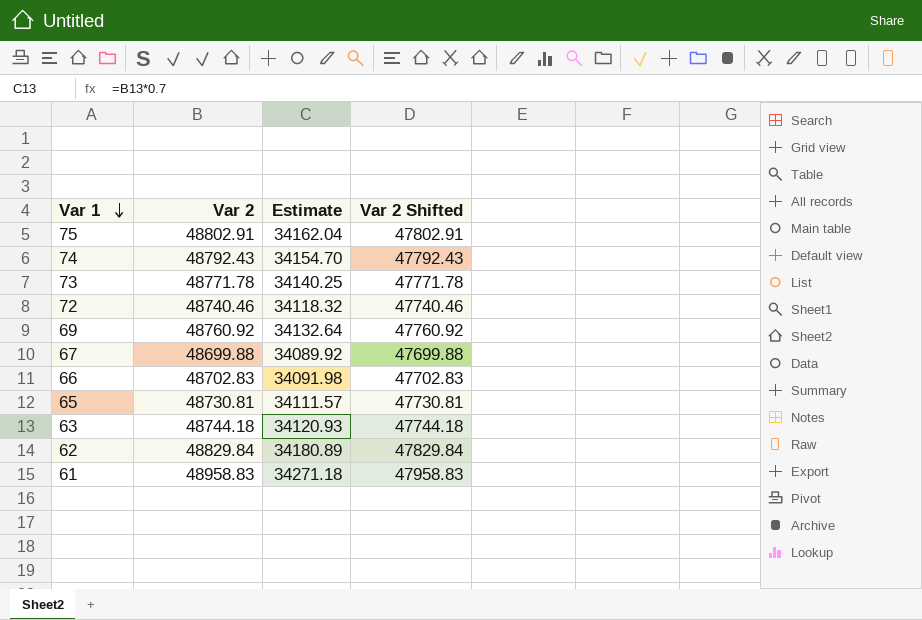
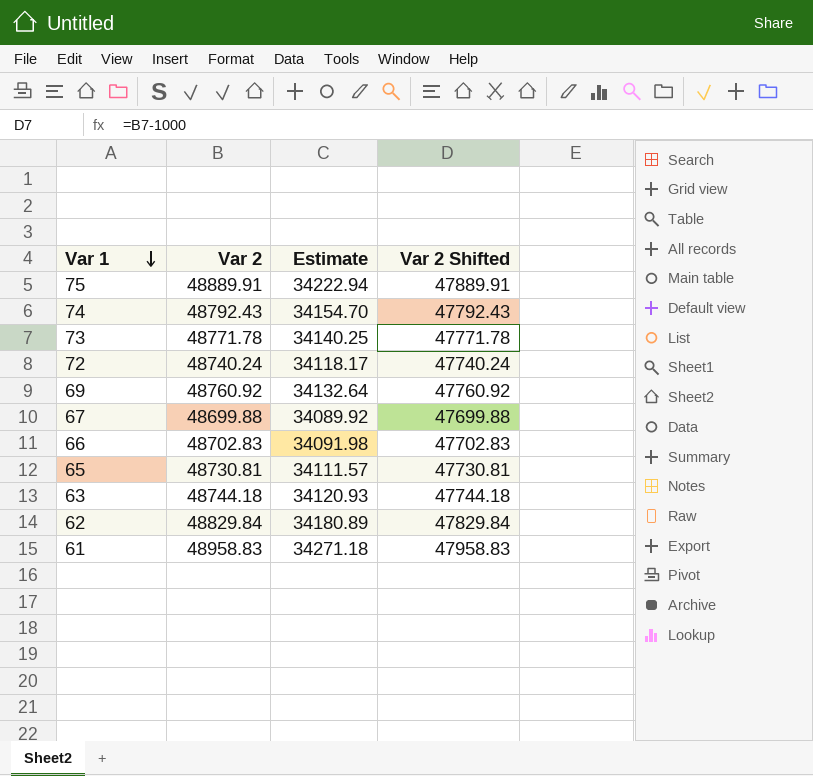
75 | Var 2: 48802.91 -> 48889.91
75 | Estimate: 34162.04 -> 34222.94
75 | Var 2 Shifted: 47802.91 -> 47889.91
72 | Var 2: 48740.46 -> 48740.24
72 | Estimate: 34118.32 -> 34118.17
72 | Var 2 Shifted: 47740.46 -> 47740.24

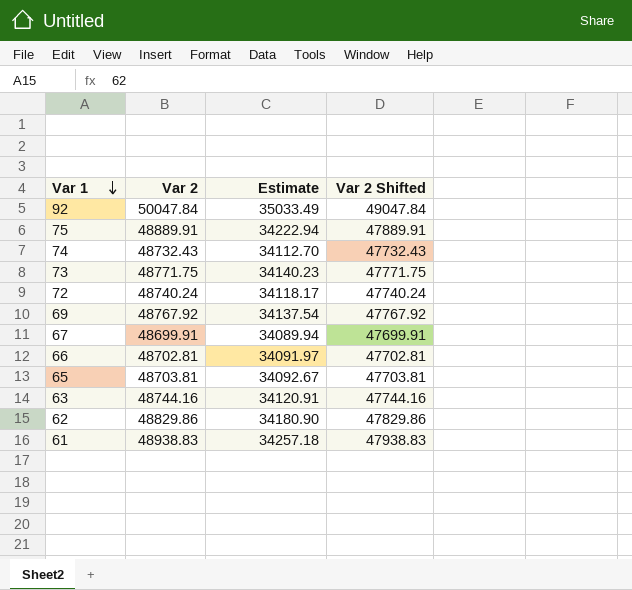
row 92: none -> 50047.84 | 35033.49 | 49047.84
74 | Var 2: 48792.43 -> 48732.43
74 | Estimate: 34154.70 -> 34112.70
74 | Var 2 Shifted: 47792.43 -> 47732.43
73 | Var 2: 48771.78 -> 48771.75
73 | Estimate: 34140.25 -> 34140.23
73 | Var 2 Shifted: 47771.78 -> 47771.75
69 | Var 2: 48760.92 -> 48767.92
69 | Estimate: 34132.64 -> 34137.54
69 | Var 2 Shifted: 47760.92 -> 47767.92
67 | Var 2: 48699.88 -> 48699.91
67 | Estimate: 34089.92 -> 34089.94
67 | Var 2 Shifted: 47699.88 -> 47699.91
66 | Var 2: 48702.83 -> 48702.81
66 | Estimate: 34091.98 -> 34091.97
66 | Var 2 Shifted: 47702.83 -> 47702.81
65 | Var 2: 48730.81 -> 48703.81
65 | Estimate: 34111.57 -> 34092.67
65 | Var 2 Shifted: 47730.81 -> 47703.81
63 | Var 2: 48744.18 -> 48744.16
63 | Estimate: 34120.93 -> 34120.91
63 | Var 2 Shifted: 47744.18 -> 47744.16
62 | Var 2: 48829.84 -> 48829.86
62 | Estimate: 34180.89 -> 34180.90
62 | Var 2 Shifted: 47829.84 -> 47829.86
61 | Var 2: 48958.83 -> 48938.83
61 | Estimate: 34271.18 -> 34257.18
61 | Var 2 Shifted: 47958.83 -> 47938.83

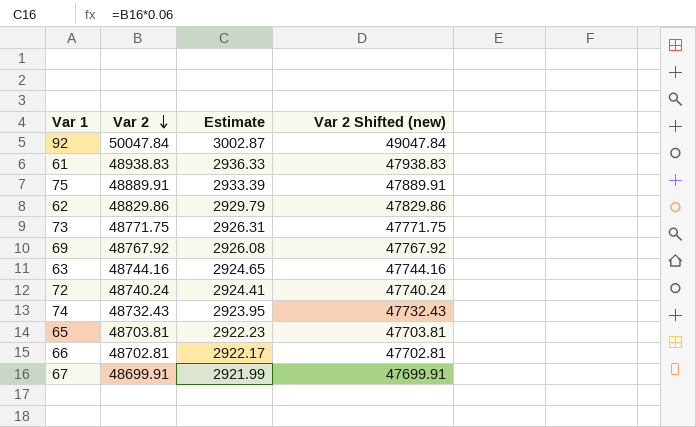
row order: Var 1 descending -> Var 2 descending
column Estimate | formula: [Var 2] * 0.7 -> [Var 2] * 0.06
column name: Var 2 Shifted -> Var 2 Shifted (new)

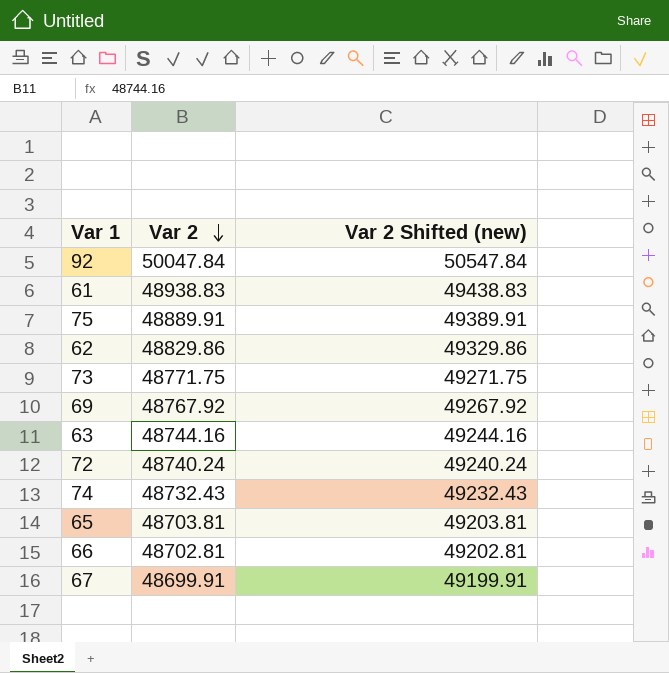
column Estimate | formula: [Var 2] * 0.06 -> none
column Var 2 Shifted (new) | formula: [Var 2] - 1000 -> [Var 2] + 500

